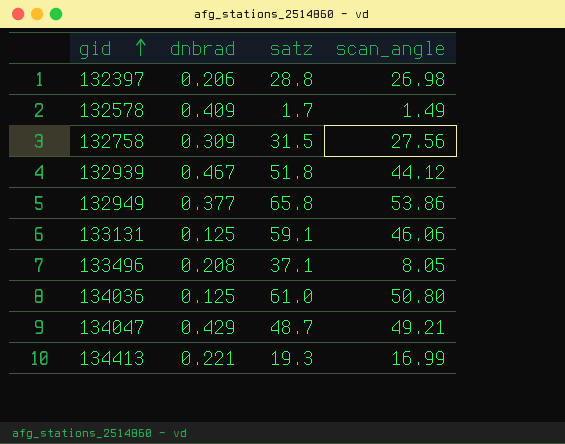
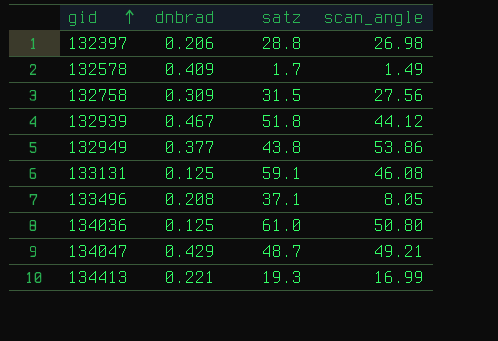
132949 | satz: 65.8 -> 43.8
133131 | scan_angle: 46.06 -> 46.08

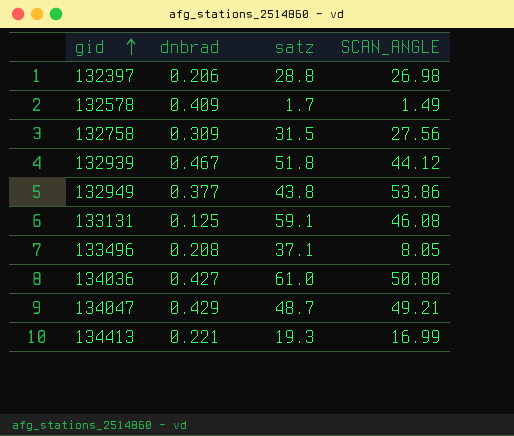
column name: scan_angle -> SCAN_ANGLE
134036 | dnbrad: 0.125 -> 0.427

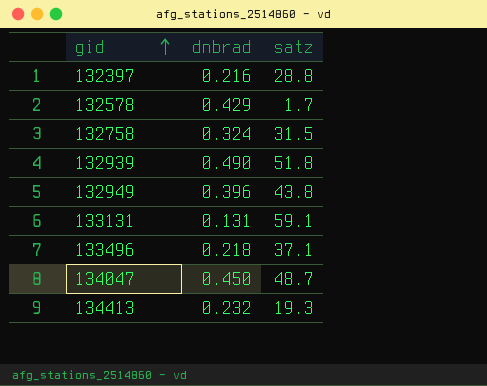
column SCAN_ANGLE | position: 4 -> none
row 134036: 0.427 | 61.0 | 50.80 -> none
132397 | dnbrad: 0.206 -> 0.216
132578 | dnbrad: 0.409 -> 0.429
132758 | dnbrad: 0.309 -> 0.324
132939 | dnbrad: 0.467 -> 0.490
132949 | dnbrad: 0.377 -> 0.396
133131 | dnbrad: 0.125 -> 0.131
133496 | dnbrad: 0.208 -> 0.218
134047 | dnbrad: 0.429 -> 0.450
134413 | dnbrad: 0.221 -> 0.232

